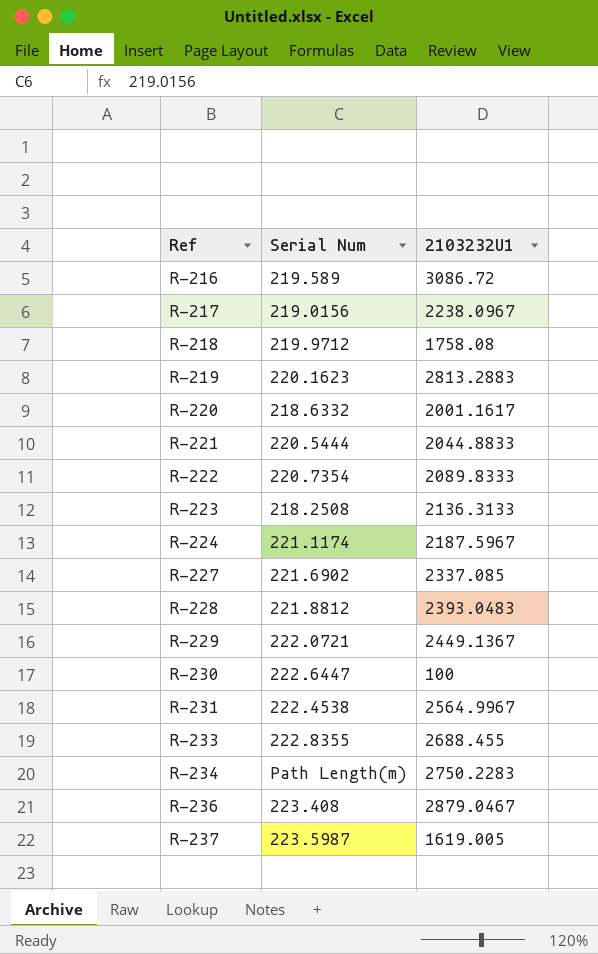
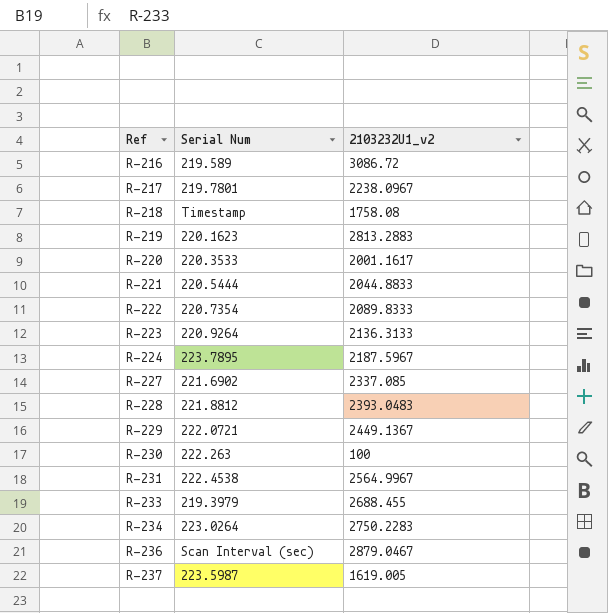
column name: 2103232U1 -> 2103232U1_v2
R-217 | Serial Num: 219.0156 -> 219.7801
R-218 | Serial Num: 219.9712 -> Timestamp
R-220 | Serial Num: 218.6332 -> 220.3533
R-223 | Serial Num: 218.2508 -> 220.9264
R-224 | Serial Num: 221.1174 -> 223.7895
R-230 | Serial Num: 222.6447 -> 222.263
R-233 | Serial Num: 222.8355 -> 219.3979
R-234 | Serial Num: Path Length(m) -> 223.0264
R-236 | Serial Num: 223.408 -> Scan Interval (sec)

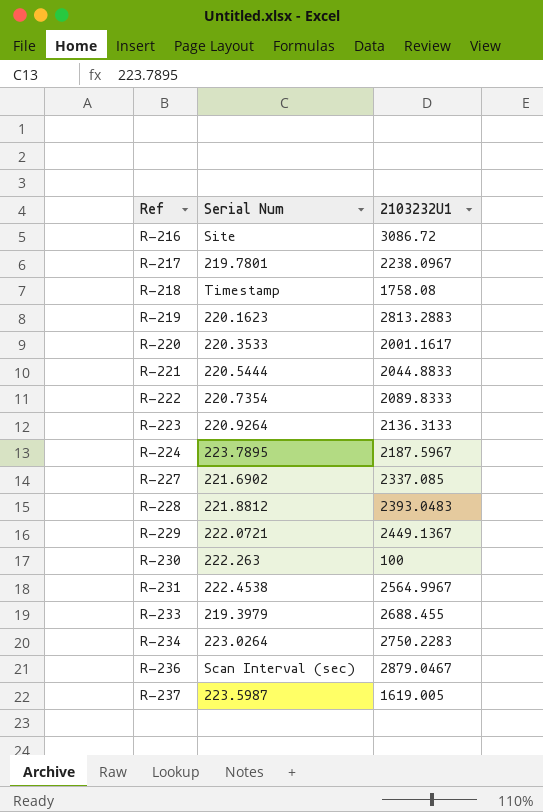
column name: 2103232U1_v2 -> 2103232U1
R-216 | Serial Num: 219.589 -> Site

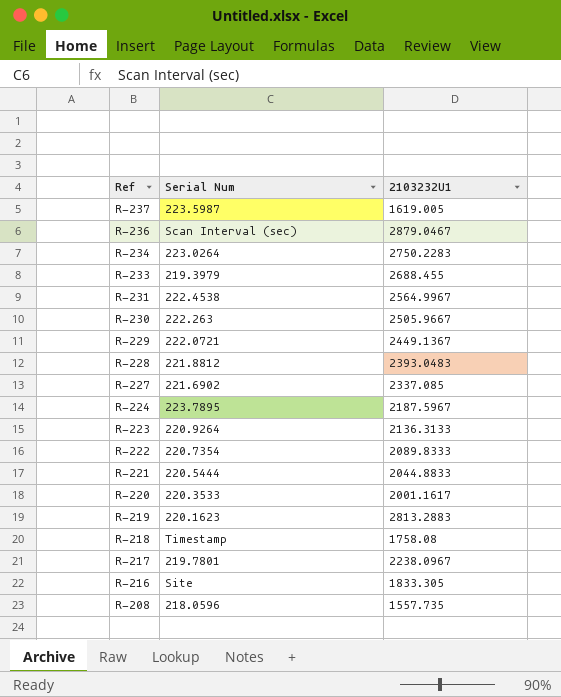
row order: Ref ascending -> Ref descending
R-230 | 2103232U1: 100 -> 2505.9667
R-216 | 2103232U1: 3086.72 -> 1833.305
row R-208: none -> 218.0596 | 1557.735

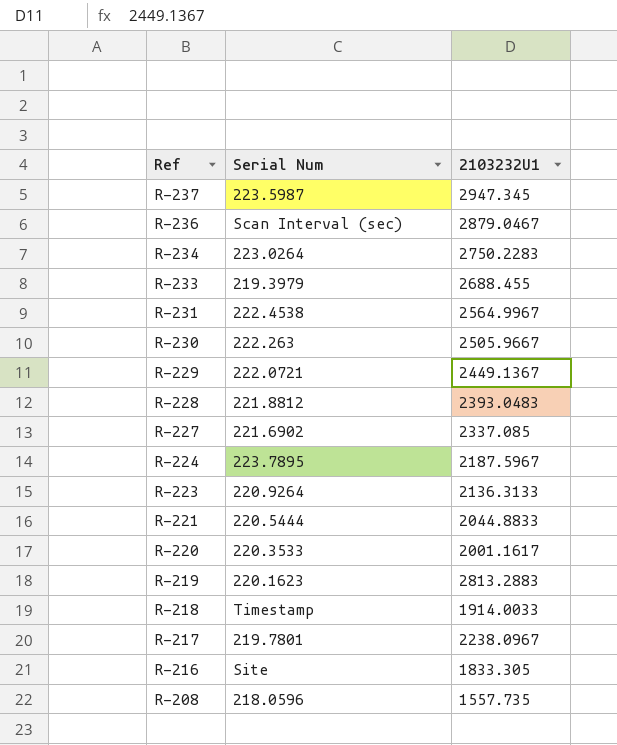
row R-222: 220.7354 | 2089.8333 -> none
R-237 | 2103232U1: 1619.005 -> 2947.345
R-218 | 2103232U1: 1758.08 -> 1914.0033

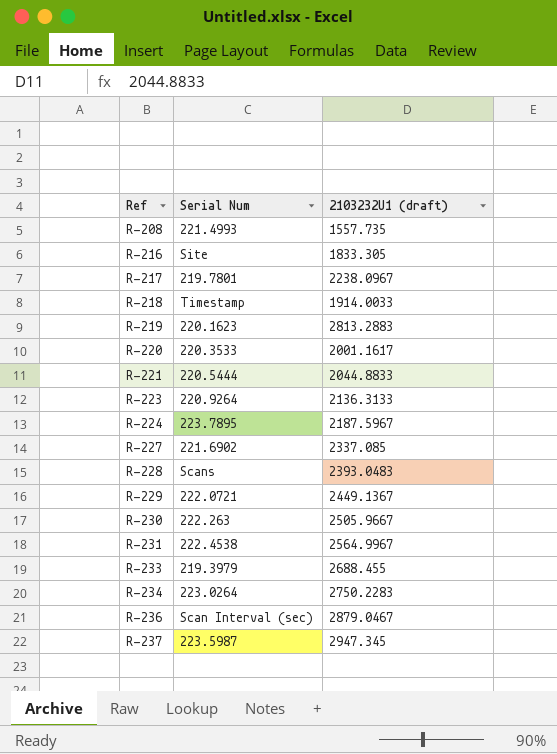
row order: Ref descending -> Ref ascending
column name: 2103232U1 -> 2103232U1 (draft)
R-208 | Serial Num: 218.0596 -> 221.4993
R-228 | Serial Num: 221.8812 -> Scans

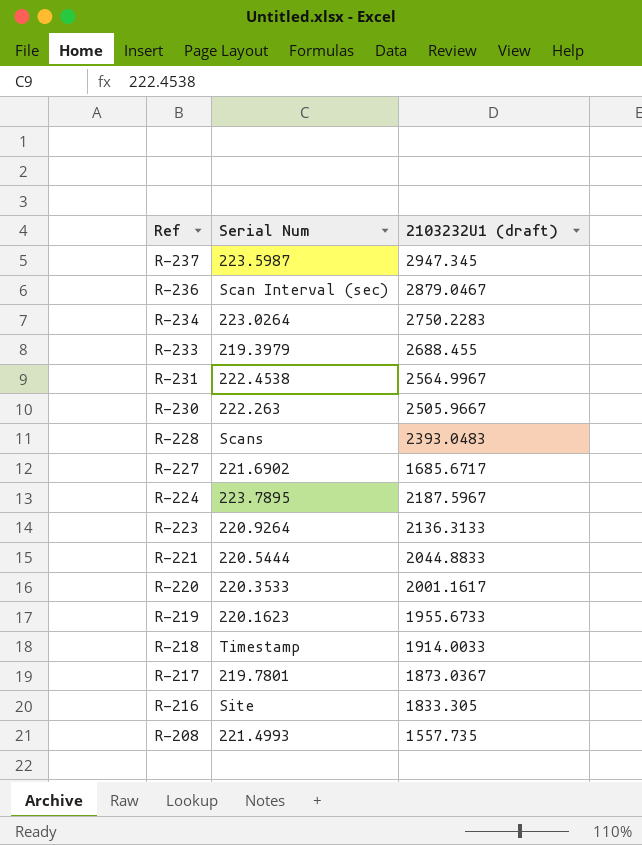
row order: Ref ascending -> Ref descending
row R-229: 222.0721 | 2449.1367 -> none
R-227 | 2103232U1 (draft): 2337.085 -> 1685.6717
R-219 | 2103232U1 (draft): 2813.2883 -> 1955.6733
R-217 | 2103232U1 (draft): 2238.0967 -> 1873.0367

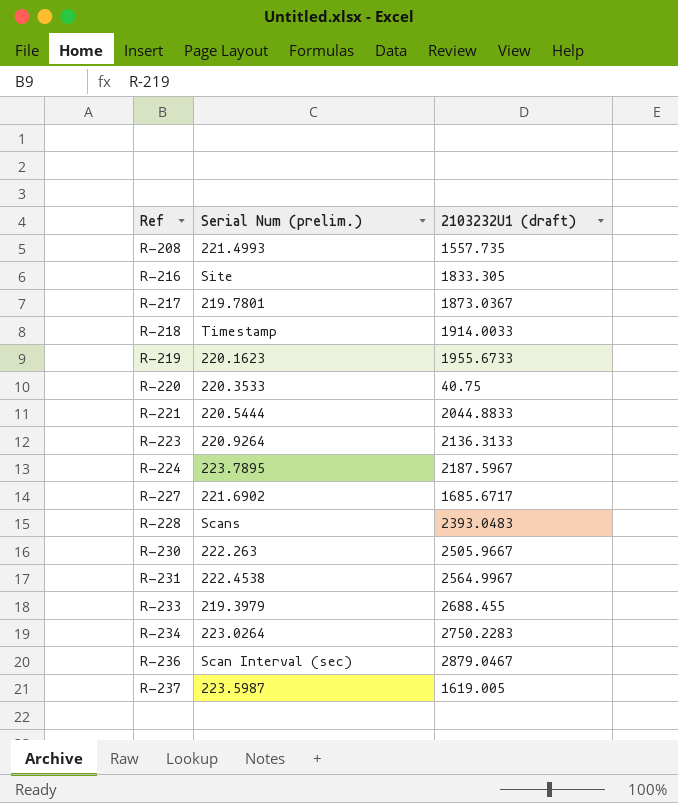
row order: Ref descending -> Ref ascending
column name: Serial Num -> Serial Num (prelim.)
R-220 | 2103232U1 (draft): 2001.1617 -> 40.75
R-237 | 2103232U1 (draft): 2947.345 -> 1619.005

